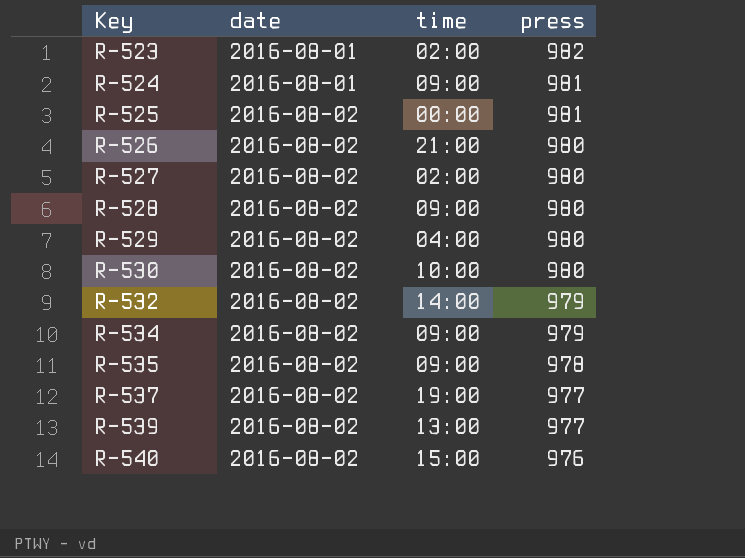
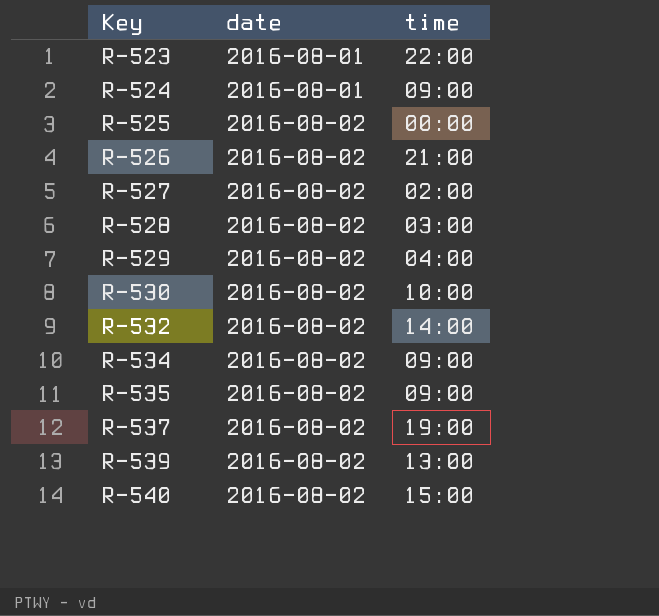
column press | position: 4 -> none
R-523 | time: 02:00 -> 22:00
R-528 | time: 09:00 -> 03:00

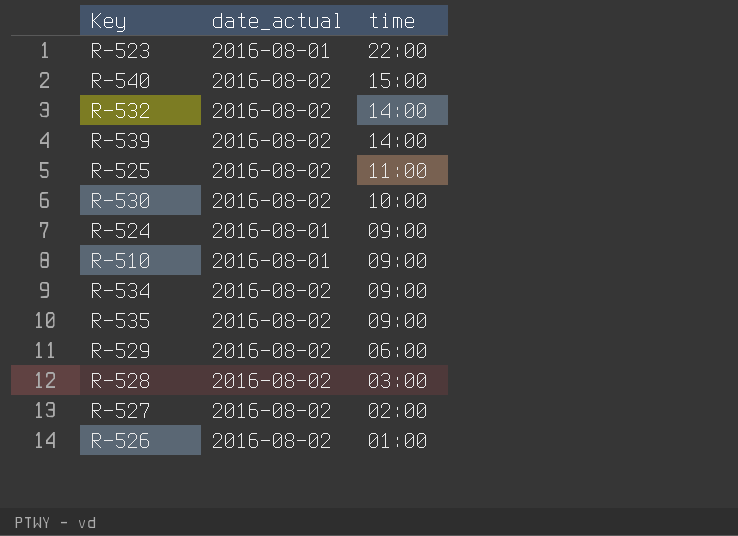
row order: Key ascending -> time descending
column name: date -> date_actual
row R-537: 2016-08-02 | 19:00 -> none
R-539 | time: 13:00 -> 14:00
R-525 | time: 00:00 -> 11:00
row R-510: none -> 2016-08-01 | 09:00
R-529 | time: 04:00 -> 06:00
R-526 | time: 21:00 -> 01:00

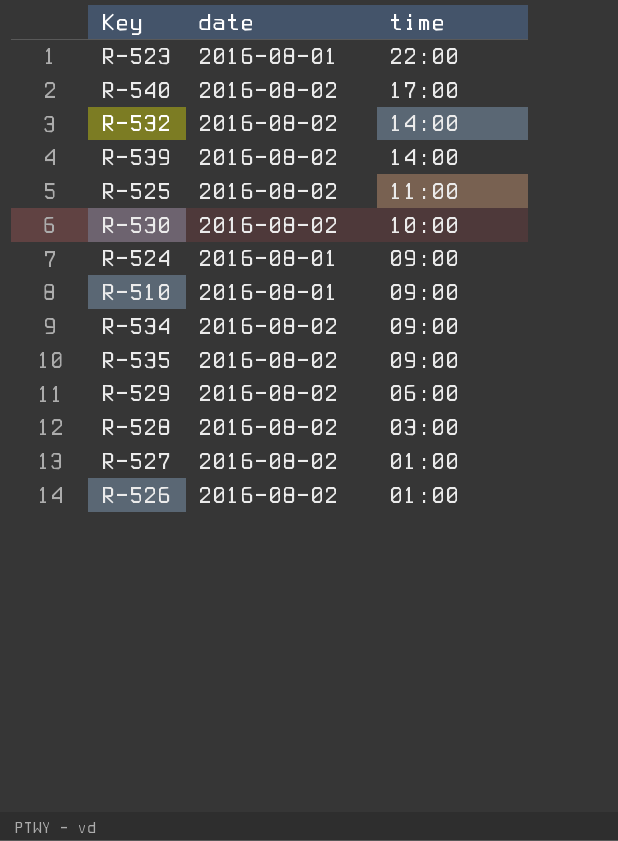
column name: date_actual -> date
R-540 | time: 15:00 -> 17:00
R-527 | time: 02:00 -> 01:00

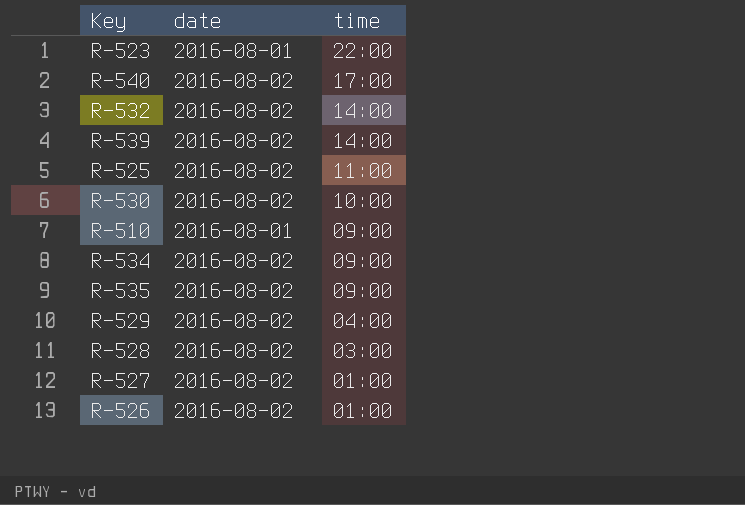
row R-524: 2016-08-01 | 09:00 -> none
R-529 | time: 06:00 -> 04:00

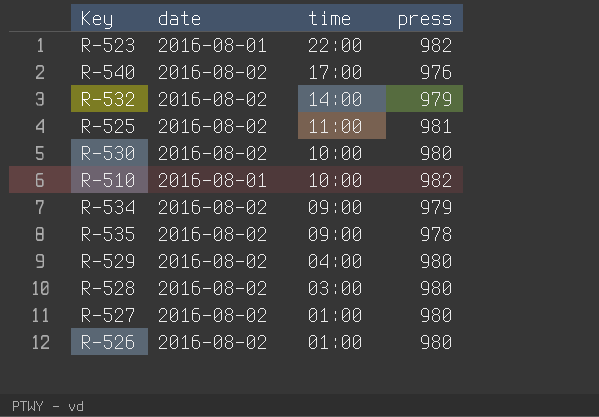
column press | position: none -> 4
row R-539: 2016-08-02 | 14:00 -> none
R-510 | time: 09:00 -> 10:00

